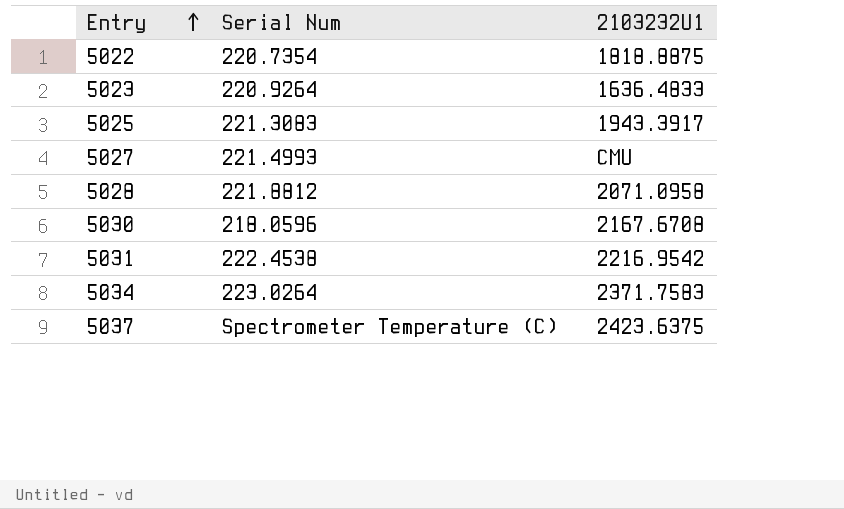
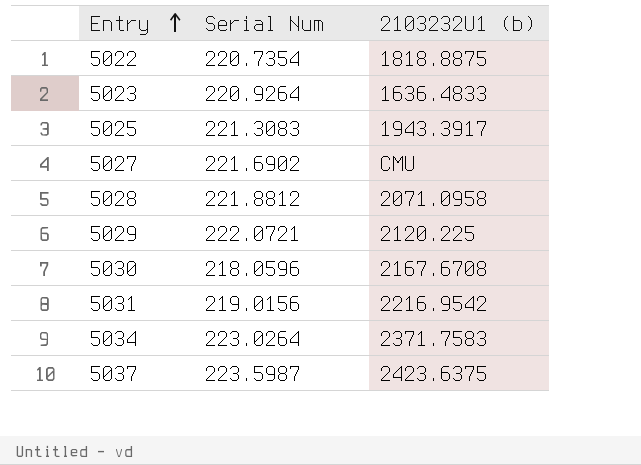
column name: 2103232U1 -> 2103232U1 (b)
5027 | Serial Num: 221.4993 -> 221.6902
row 5029: none -> 222.0721 | 2120.225
5031 | Serial Num: 222.4538 -> 219.0156
5037 | Serial Num: Spectrometer Temperature (C) -> 223.5987

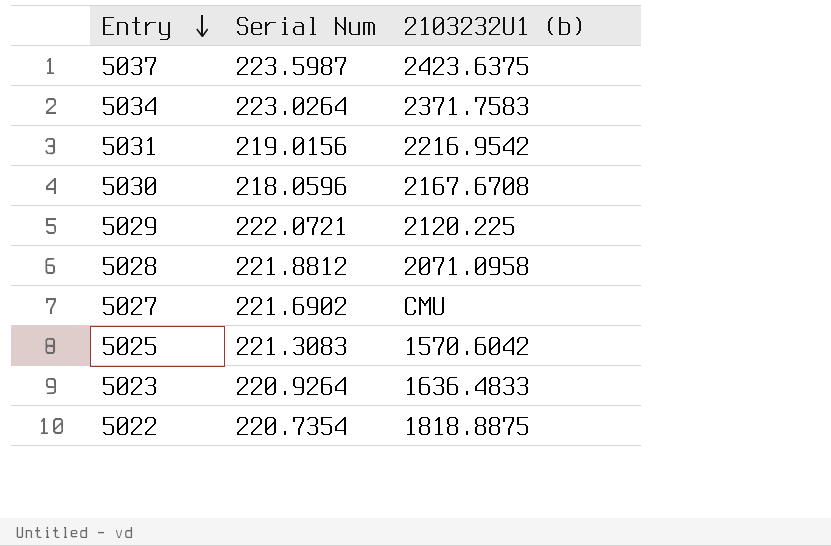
row order: Entry ascending -> Entry descending
5025 | 2103232U1 (b): 1943.3917 -> 1570.6042

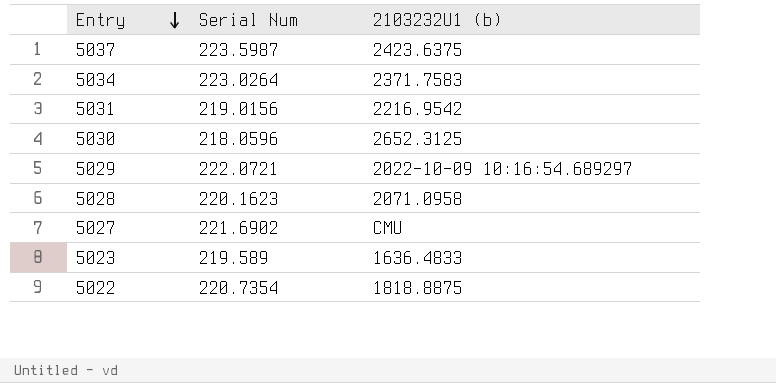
row 5025: 221.3083 | 1570.6042 -> none
5030 | 2103232U1 (b): 2167.6708 -> 2652.3125
5029 | 2103232U1 (b): 2120.225 -> 2022-10-09 10:16:54.689297
5028 | Serial Num: 221.8812 -> 220.1623
5023 | Serial Num: 220.9264 -> 219.589

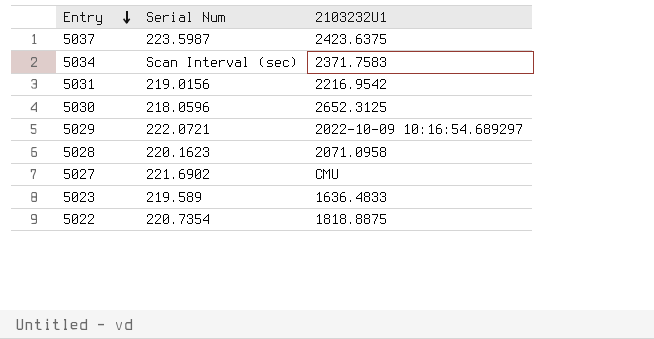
column name: 2103232U1 (b) -> 2103232U1
5034 | Serial Num: 223.0264 -> Scan Interval (sec)

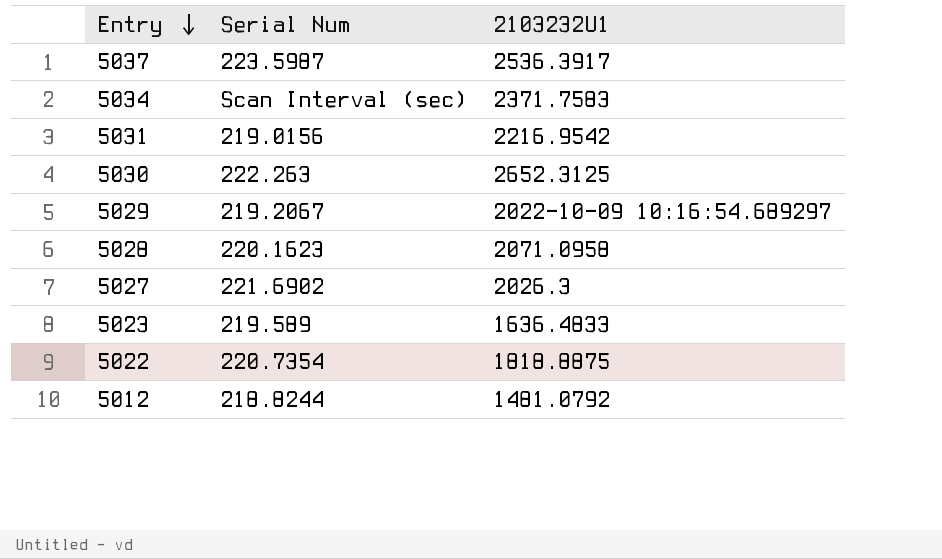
5037 | 2103232U1: 2423.6375 -> 2536.3917
5030 | Serial Num: 218.0596 -> 222.263
5029 | Serial Num: 222.0721 -> 219.2067
5027 | 2103232U1: CMU -> 2026.3
row 5012: none -> 218.8244 | 1481.0792

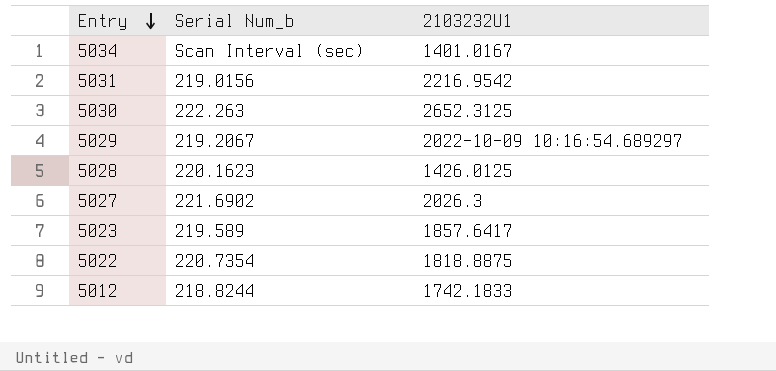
column name: Serial Num -> Serial Num_b
row 5037: 223.5987 | 2536.3917 -> none
5034 | 2103232U1: 2371.7583 -> 1401.0167
5028 | 2103232U1: 2071.0958 -> 1426.0125
5023 | 2103232U1: 1636.4833 -> 1857.6417
5012 | 2103232U1: 1481.0792 -> 1742.1833

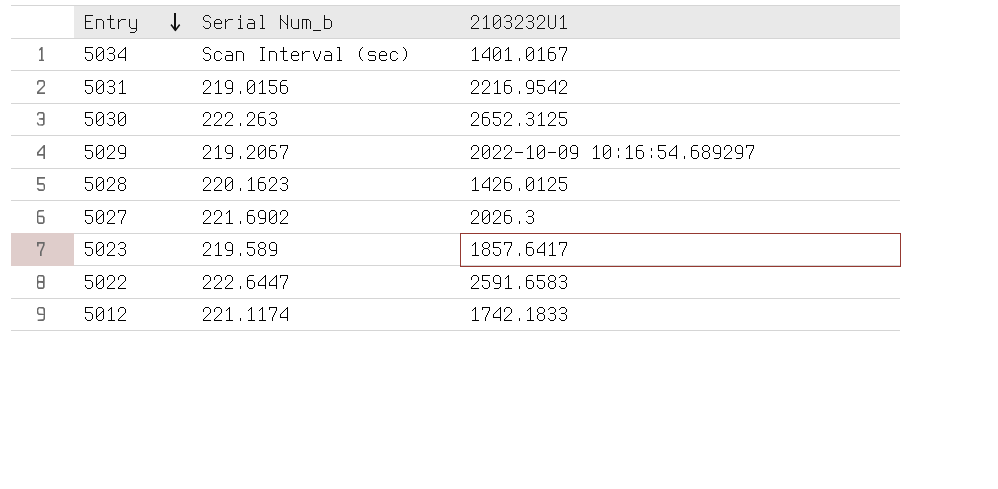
5022 | Serial Num_b: 220.7354 -> 222.6447
5022 | 2103232U1: 1818.8875 -> 2591.6583
5012 | Serial Num_b: 218.8244 -> 221.1174

